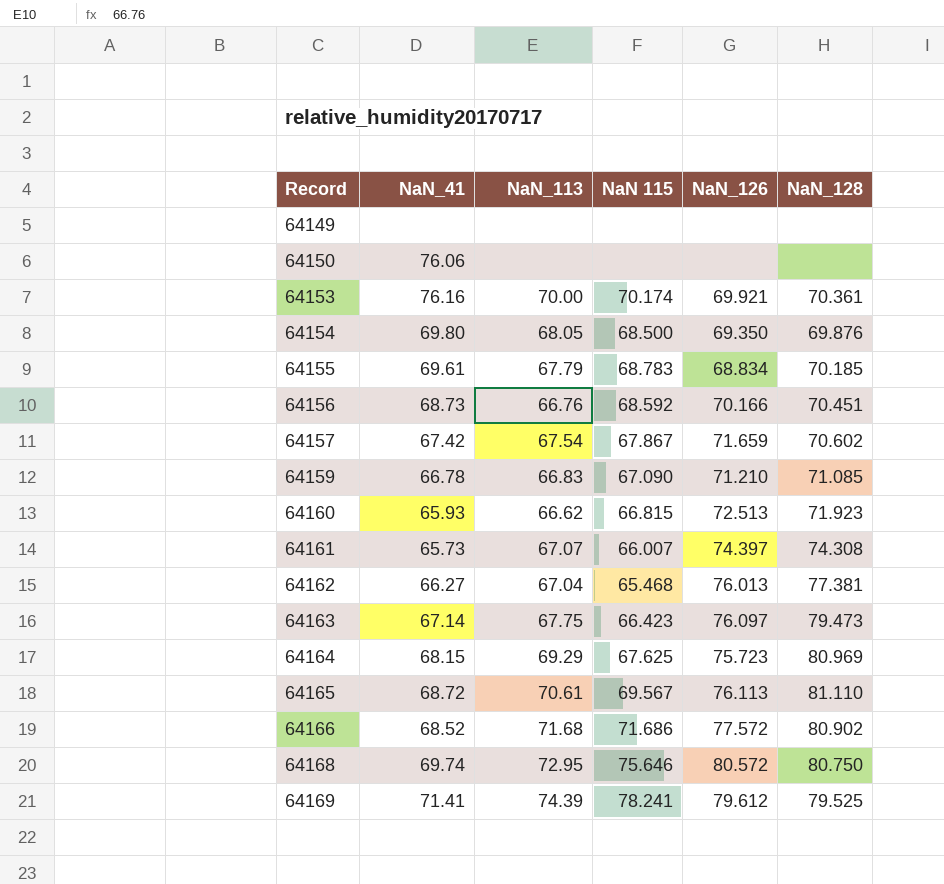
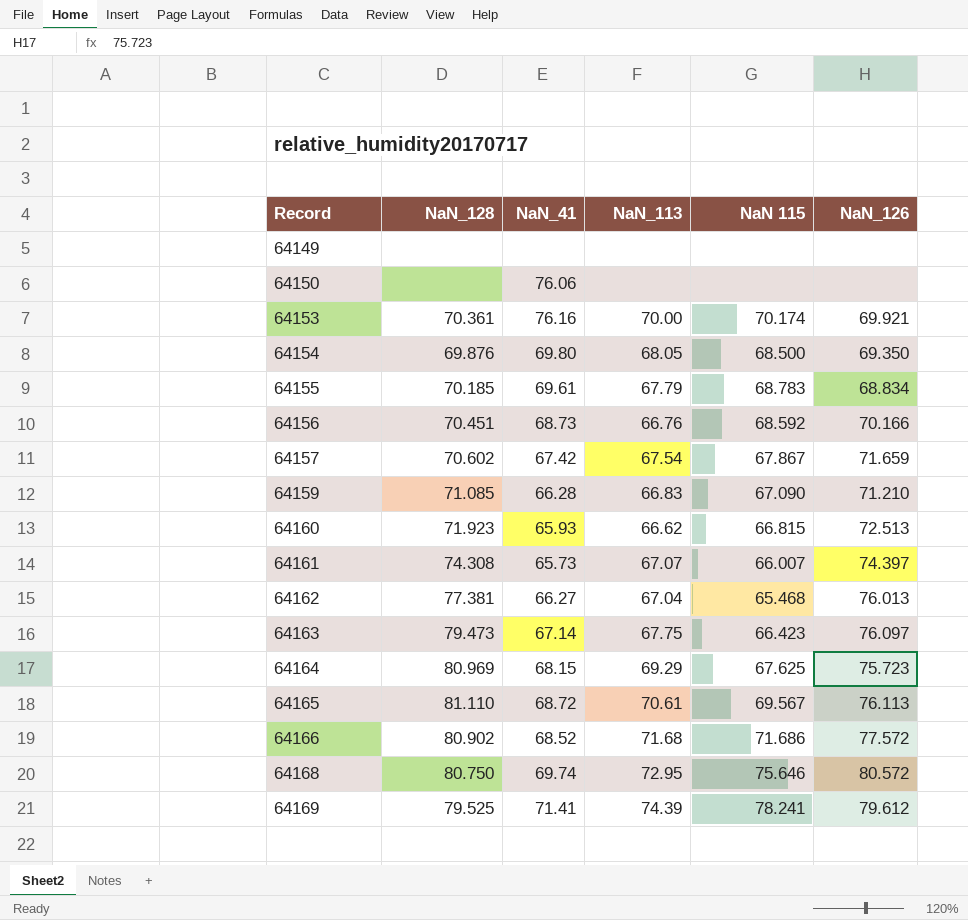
column NaN_128 | position: 6 -> 2
64159 | NaN_41: 66.78 -> 66.28

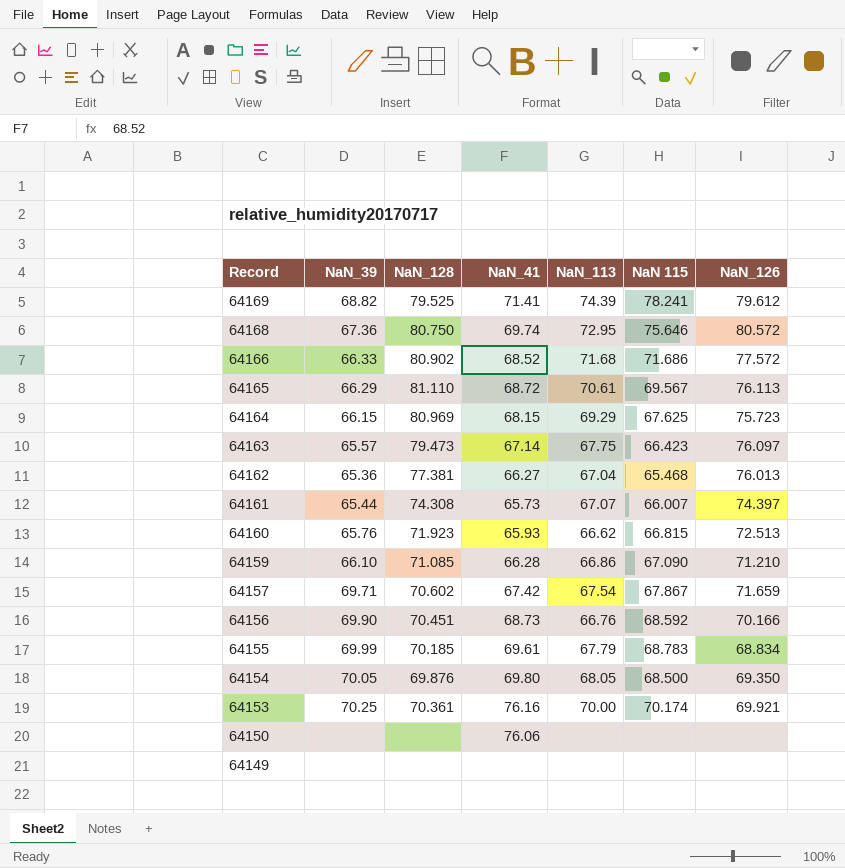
row order: Record ascending -> Record descending
column NaN_39 | position: none -> 2
64159 | NaN_113: 66.83 -> 66.86

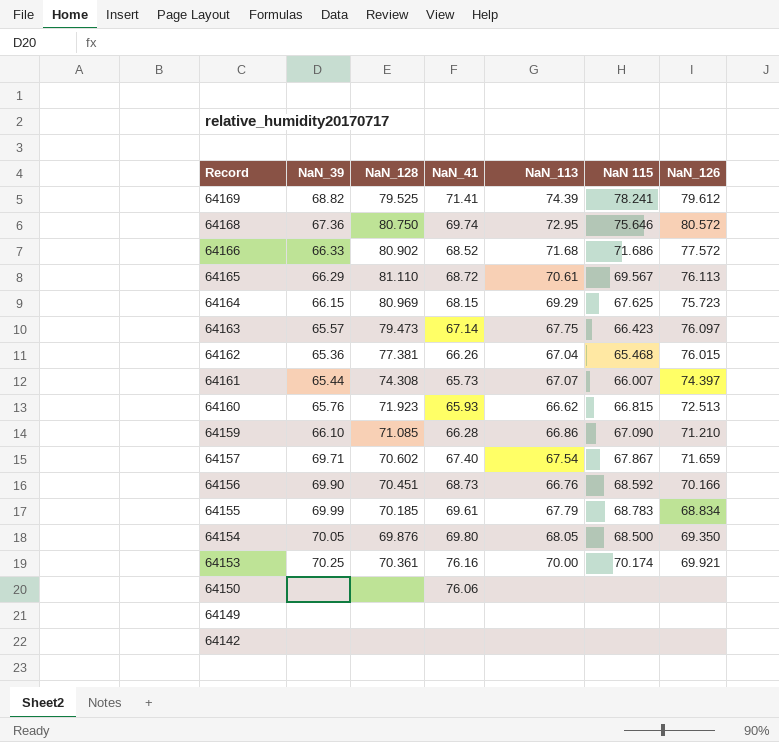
64162 | NaN_41: 66.27 -> 66.26
64162 | NaN_126: 76.013 -> 76.015
64157 | NaN_41: 67.42 -> 67.40
row 64142: none -> none | none | none | none | none | none

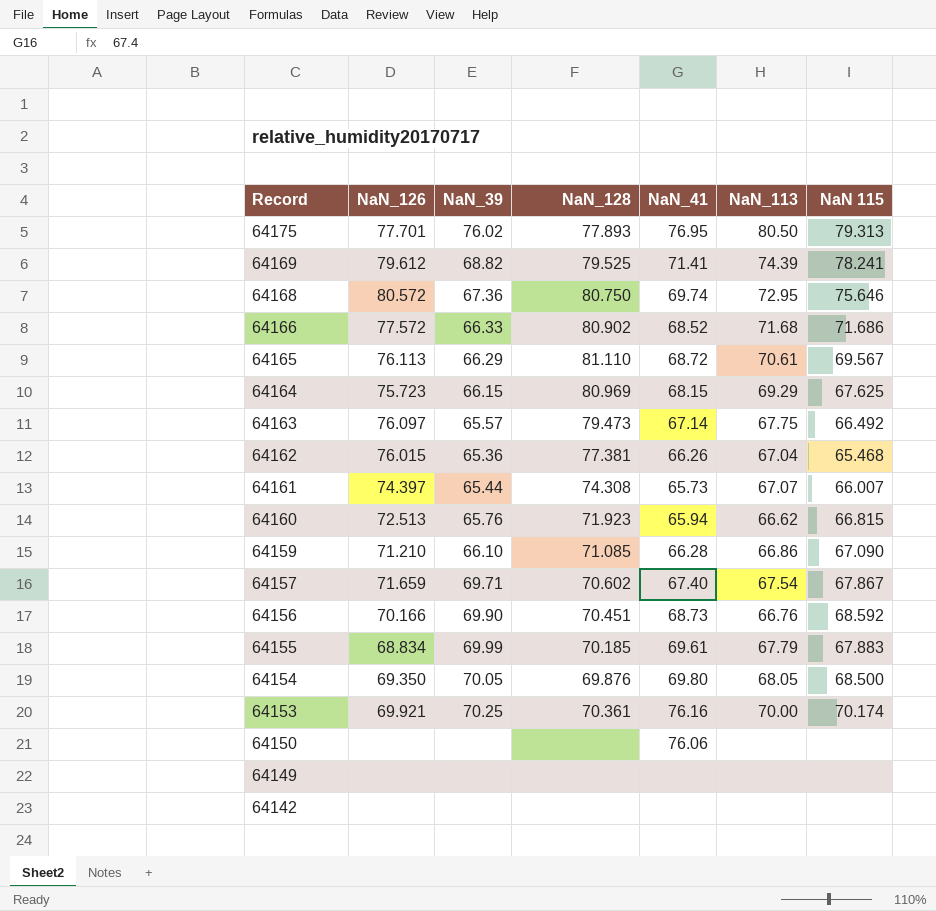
column NaN_126 | position: 7 -> 2
row 64175: none -> 77.701 | 76.02 | 77.893 | 76.95 | 80.50 | 79.313
64163 | NaN 115: 66.423 -> 66.492
64160 | NaN_41: 65.93 -> 65.94
64155 | NaN 115: 68.783 -> 67.883

